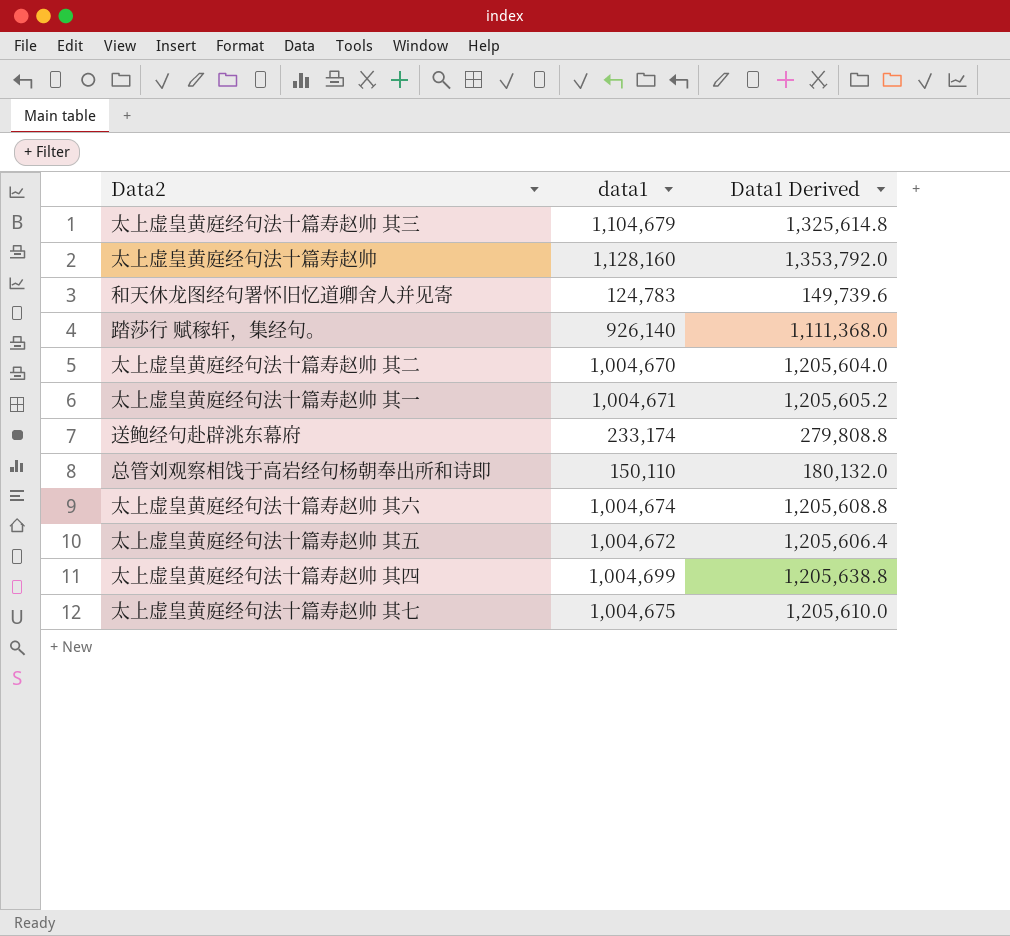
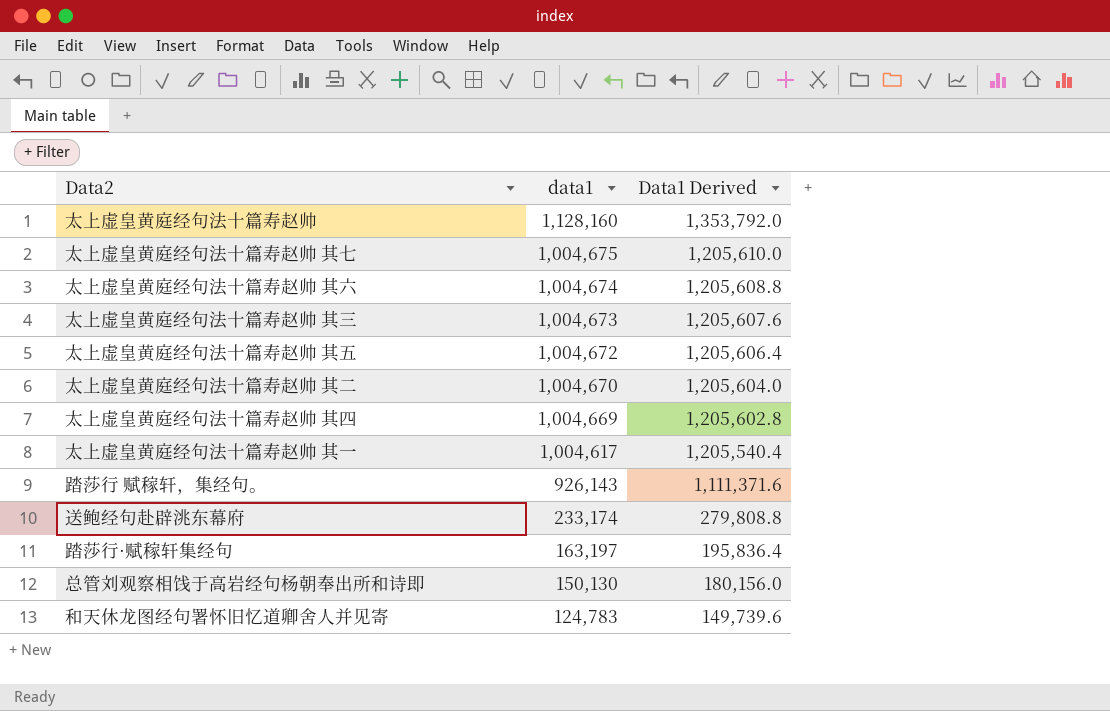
row order: none -> data1 descending
太上虚皇黄庭经句法十篇寿赵帅 其三 | data1: 1,104,679 -> 1,004,673
太上虚皇黄庭经句法十篇寿赵帅 其三 | Data1 Derived: 1,325,614.8 -> 1,205,607.6
太上虚皇黄庭经句法十篇寿赵帅 其四 | data1: 1,004,699 -> 1,004,669
太上虚皇黄庭经句法十篇寿赵帅 其四 | Data1 Derived: 1,205,638.8 -> 1,205,602.8
太上虚皇黄庭经句法十篇寿赵帅 其一 | data1: 1,004,671 -> 1,004,617
太上虚皇黄庭经句法十篇寿赵帅 其一 | Data1 Derived: 1,205,605.2 -> 1,205,540.4
踏莎行 赋稼轩，集经句。 | data1: 926,140 -> 926,143
踏莎行 赋稼轩，集经句。 | Data1 Derived: 1,111,368.0 -> 1,111,371.6
row 踏莎行·赋稼轩集经句: none -> 163,197 | 195,836.4
总管刘观察相饯于高岩经句杨朝奉出所和诗即 | data1: 150,110 -> 150,130
总管刘观察相饯于高岩经句杨朝奉出所和诗即 | Data1 Derived: 180,132.0 -> 180,156.0

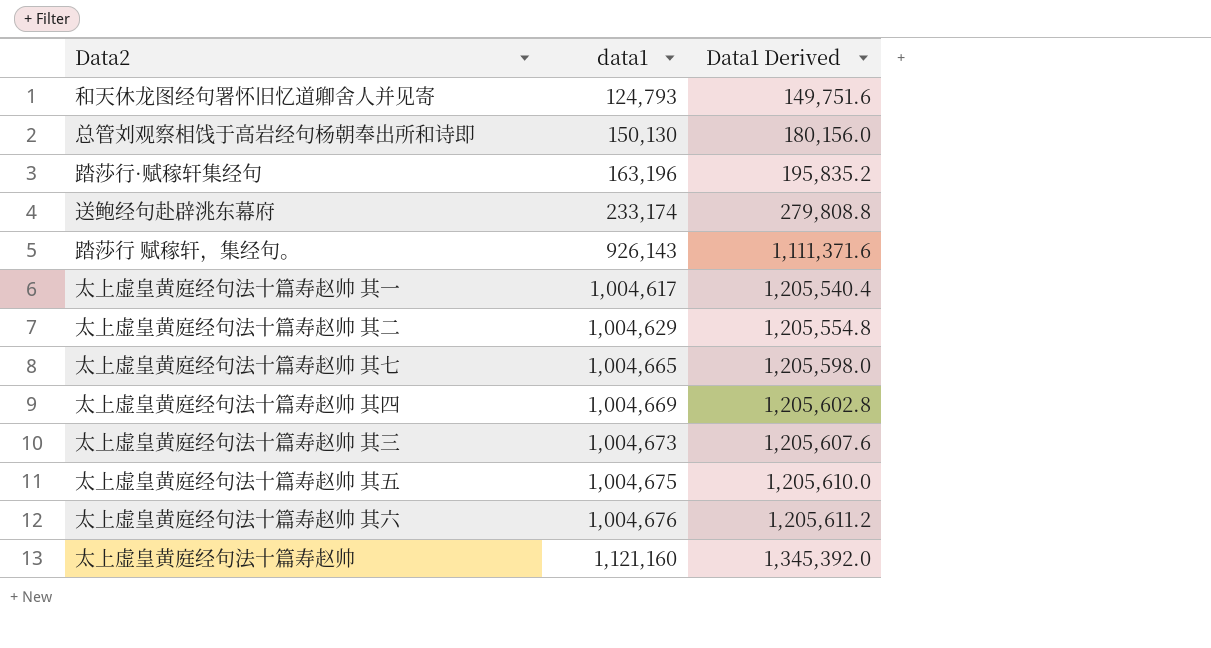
row order: data1 descending -> data1 ascending
和天休龙图经句署怀旧忆道卿舍人并见寄 | data1: 124,783 -> 124,793
和天休龙图经句署怀旧忆道卿舍人并见寄 | Data1 Derived: 149,739.6 -> 149,751.6
踏莎行·赋稼轩集经句 | data1: 163,197 -> 163,196
踏莎行·赋稼轩集经句 | Data1 Derived: 195,836.4 -> 195,835.2
太上虚皇黄庭经句法十篇寿赵帅 其二 | data1: 1,004,670 -> 1,004,629
太上虚皇黄庭经句法十篇寿赵帅 其二 | Data1 Derived: 1,205,604.0 -> 1,205,554.8
太上虚皇黄庭经句法十篇寿赵帅 其七 | data1: 1,004,675 -> 1,004,665
太上虚皇黄庭经句法十篇寿赵帅 其七 | Data1 Derived: 1,205,610.0 -> 1,205,598.0
太上虚皇黄庭经句法十篇寿赵帅 其五 | data1: 1,004,672 -> 1,004,675
太上虚皇黄庭经句法十篇寿赵帅 其五 | Data1 Derived: 1,205,606.4 -> 1,205,610.0
太上虚皇黄庭经句法十篇寿赵帅 其六 | data1: 1,004,674 -> 1,004,676
太上虚皇黄庭经句法十篇寿赵帅 其六 | Data1 Derived: 1,205,608.8 -> 1,205,611.2
太上虚皇黄庭经句法十篇寿赵帅 | data1: 1,128,160 -> 1,121,160
太上虚皇黄庭经句法十篇寿赵帅 | Data1 Derived: 1,353,792.0 -> 1,345,392.0

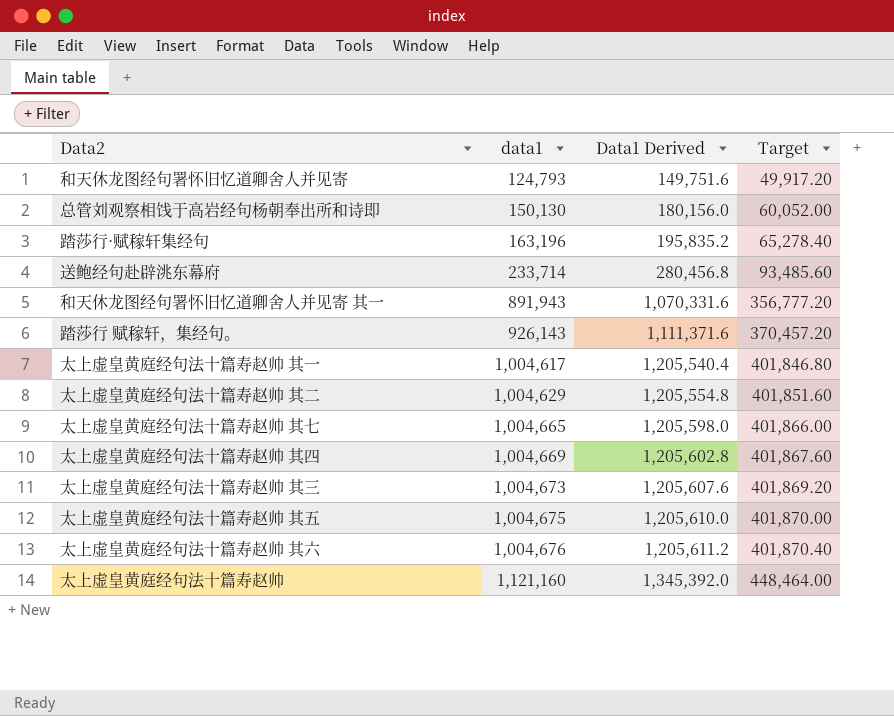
column Target | formula: none -> [data1] * 0.4
送鲍经句赴辟洮东幕府 | data1: 233,174 -> 233,714
送鲍经句赴辟洮东幕府 | Data1 Derived: 279,808.8 -> 280,456.8
row 和天休龙图经句署怀旧忆道卿舍人并见寄 其一: none -> 891,943 | 1,070,331.6 | 356,777.20

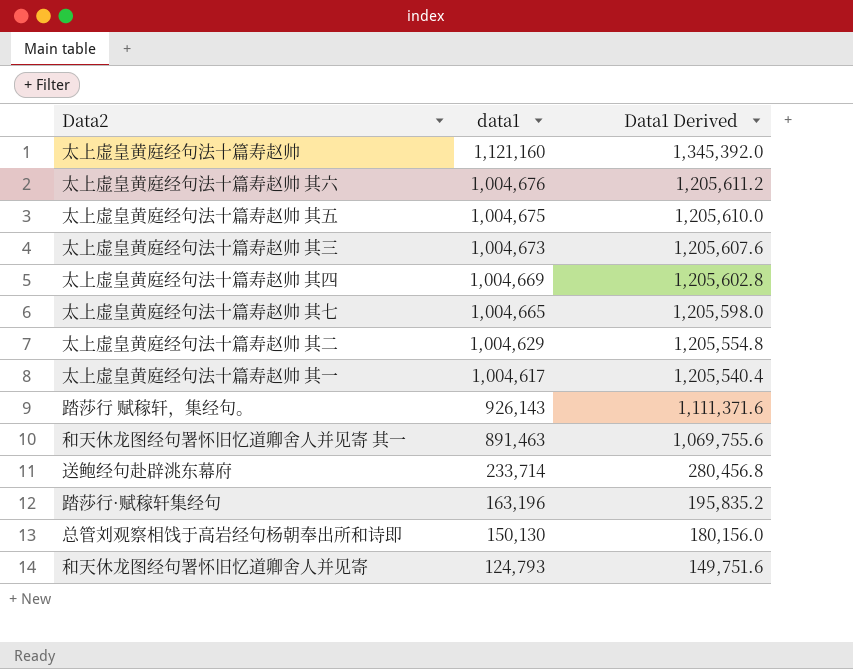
row order: data1 ascending -> data1 descending
column Target | formula: [data1] * 0.4 -> none
和天休龙图经句署怀旧忆道卿舍人并见寄 其一 | data1: 891,943 -> 891,463
和天休龙图经句署怀旧忆道卿舍人并见寄 其一 | Data1 Derived: 1,070,331.6 -> 1,069,755.6

